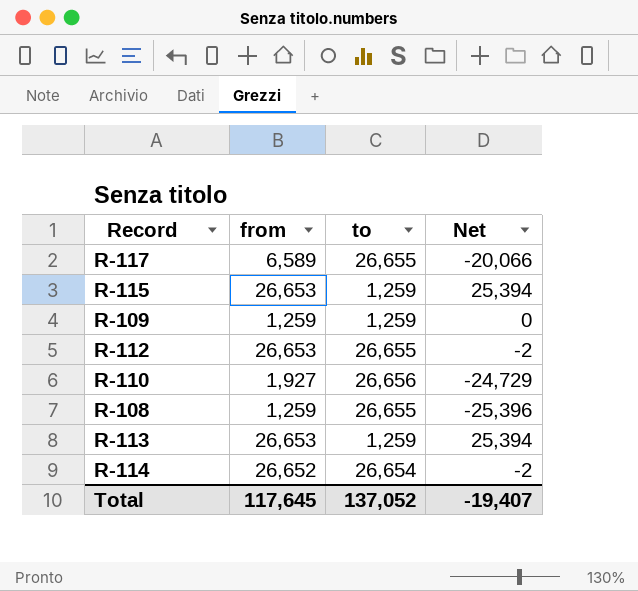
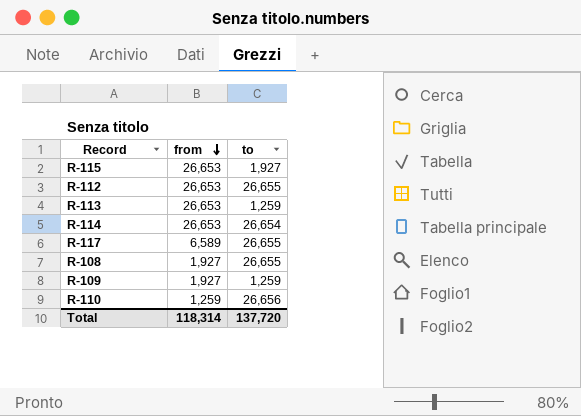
row order: none -> from descending
column Net | formula: [from] - [to] -> none
R-115 | to: 1,259 -> 1,927
R-114 | from: 26,652 -> 26,653
R-108 | from: 1,259 -> 1,927
R-109 | from: 1,259 -> 1,927
R-110 | from: 1,927 -> 1,259
Total | from: 117,645 -> 118,314
Total | to: 137,052 -> 137,720

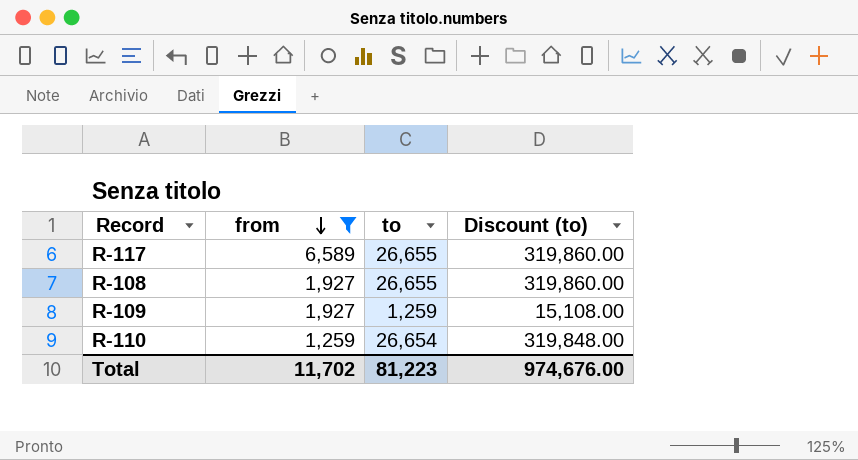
filter: none -> from != 26,653
column Discount (to) | formula: none -> [to] * 12
R-110 | to: 26,656 -> 26,654
Total | from: 118,314 -> 11,702
Total | to: 137,720 -> 81,223

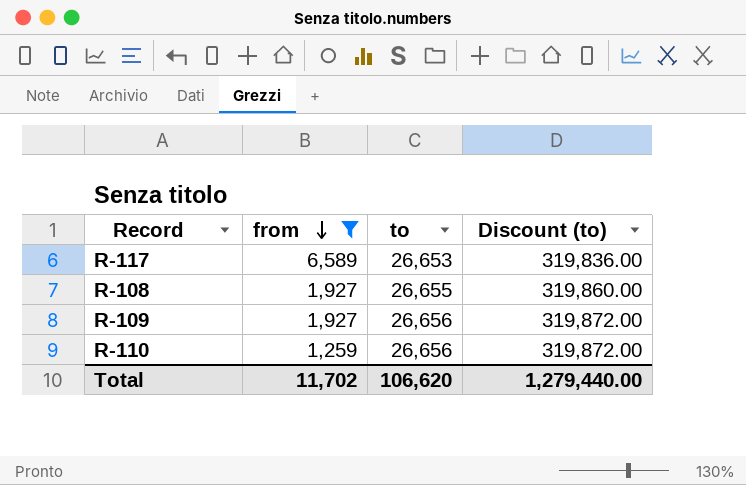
R-117 | to: 26,655 -> 26,653
R-117 | Discount (to): 319,860.00 -> 319,836.00
R-109 | to: 1,259 -> 26,656
R-109 | Discount (to): 15,108.00 -> 319,872.00
R-110 | to: 26,654 -> 26,656
R-110 | Discount (to): 319,848.00 -> 319,872.00
Total | to: 81,223 -> 106,620
Total | Discount (to): 974,676.00 -> 1,279,440.00

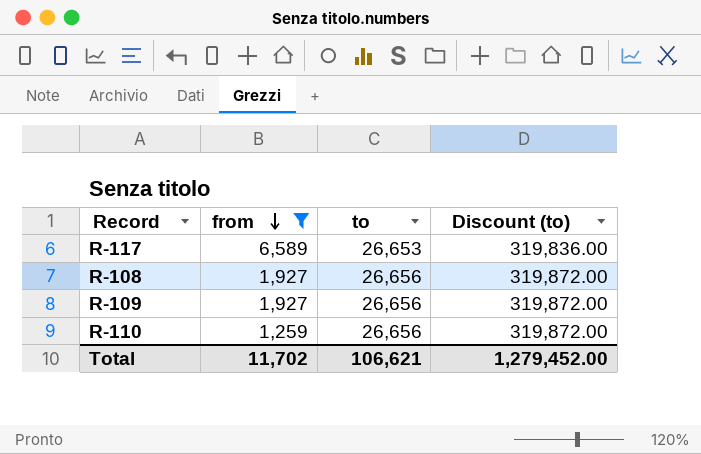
R-108 | to: 26,655 -> 26,656
R-108 | Discount (to): 319,860.00 -> 319,872.00
Total | to: 106,620 -> 106,621
Total | Discount (to): 1,279,440.00 -> 1,279,452.00

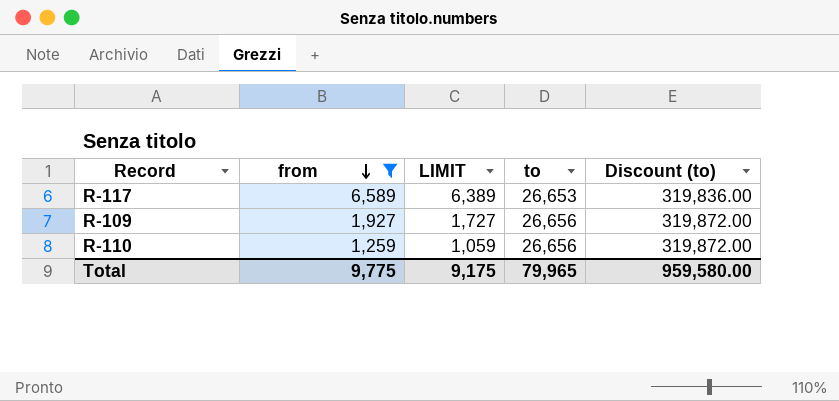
column LIMIT | formula: none -> [from] - 200
row R-108: 1,927 | 26,656 | 319,872.00 -> none
Total | from: 11,702 -> 9,775
Total | to: 106,621 -> 79,965
Total | Discount (to): 1,279,452.00 -> 959,580.00

